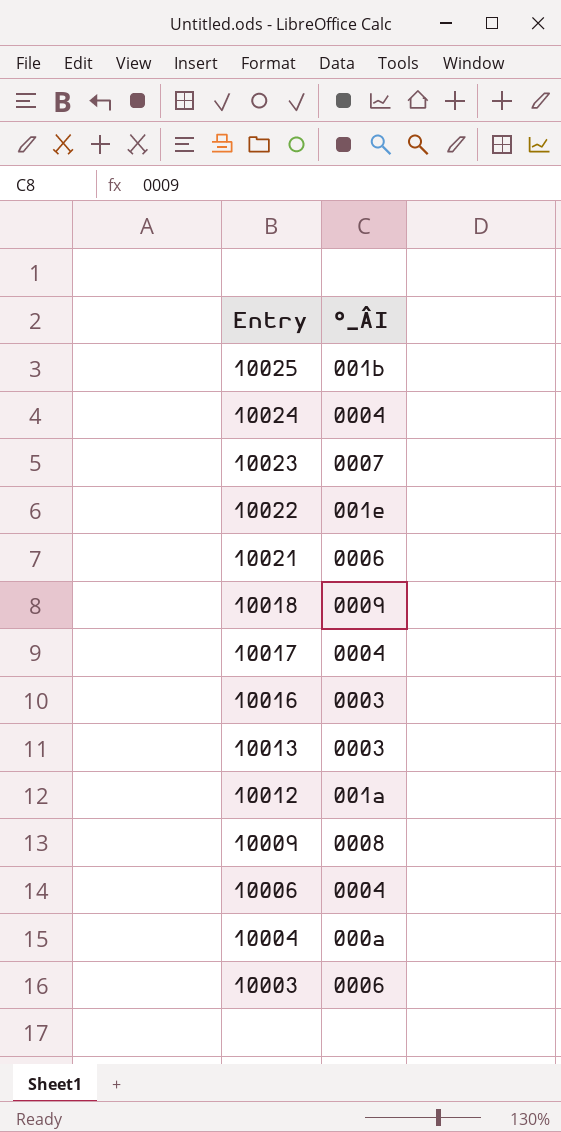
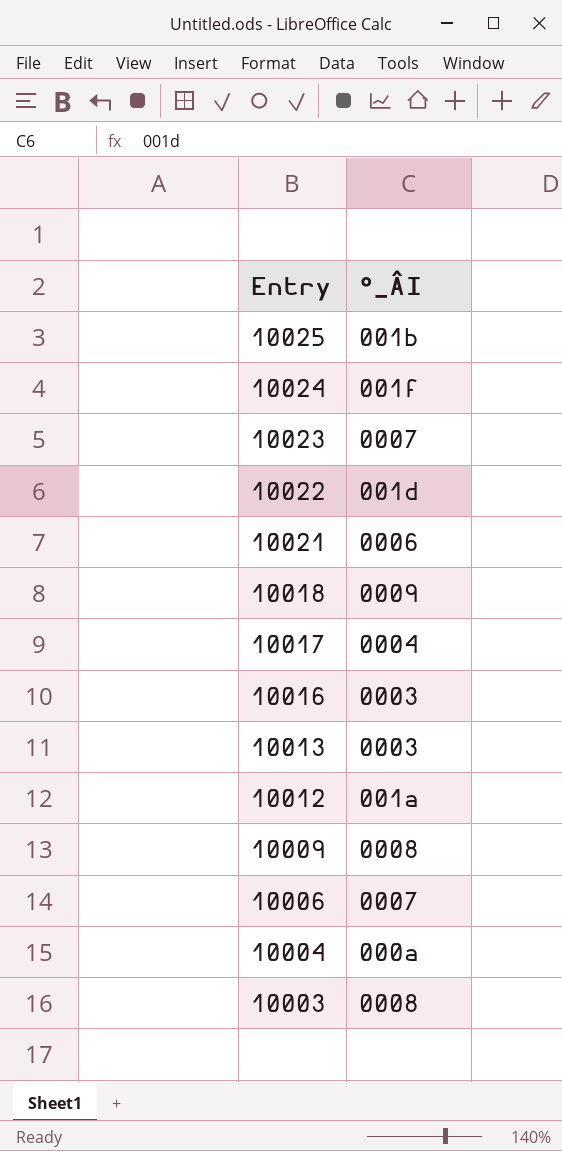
10024 | °_ÂI: 0004 -> 001f
10022 | °_ÂI: 001e -> 001d
10006 | °_ÂI: 0004 -> 0007
10003 | °_ÂI: 0006 -> 0008

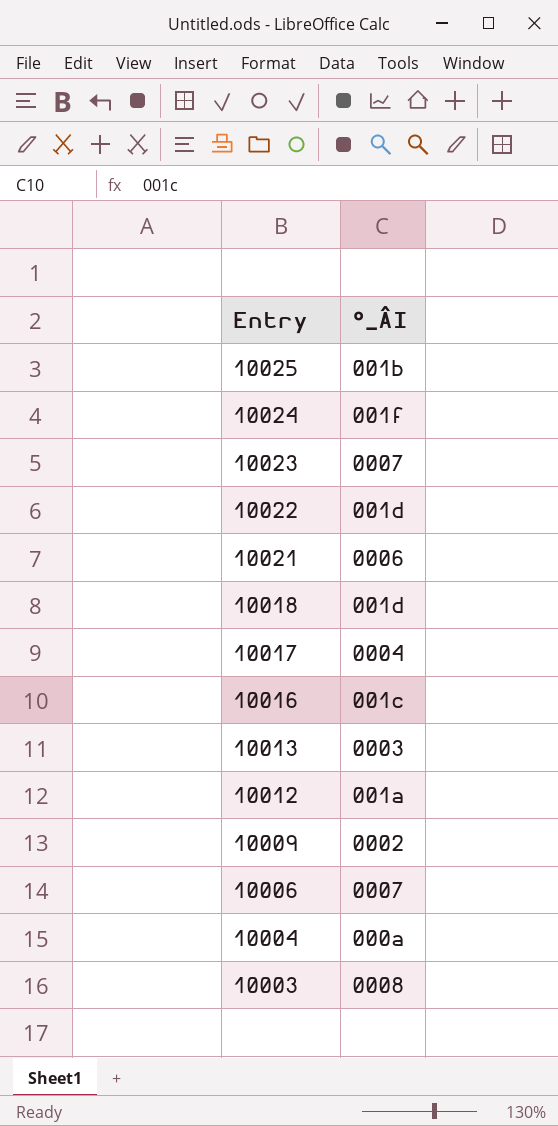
10018 | °_ÂI: 0009 -> 001d
10016 | °_ÂI: 0003 -> 001c
10009 | °_ÂI: 0008 -> 0002

